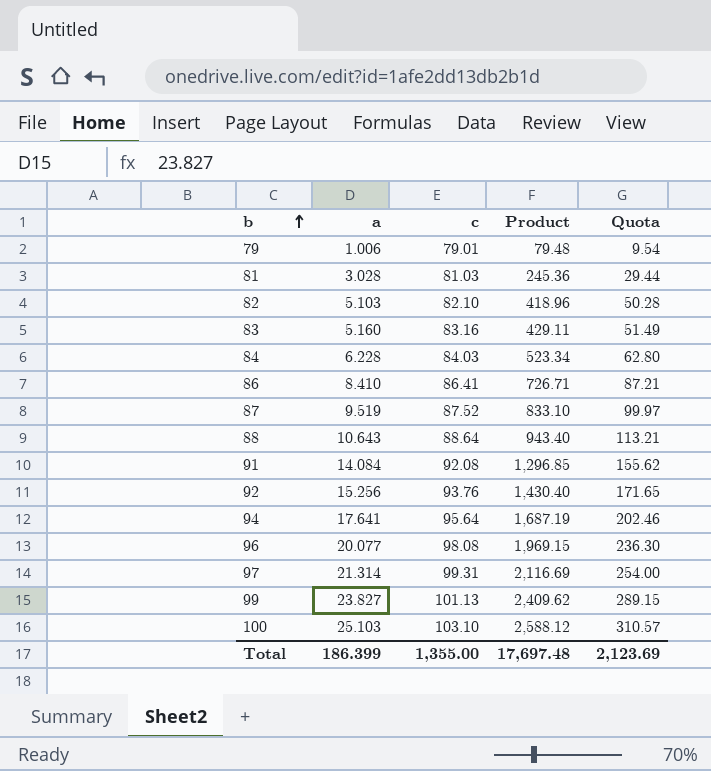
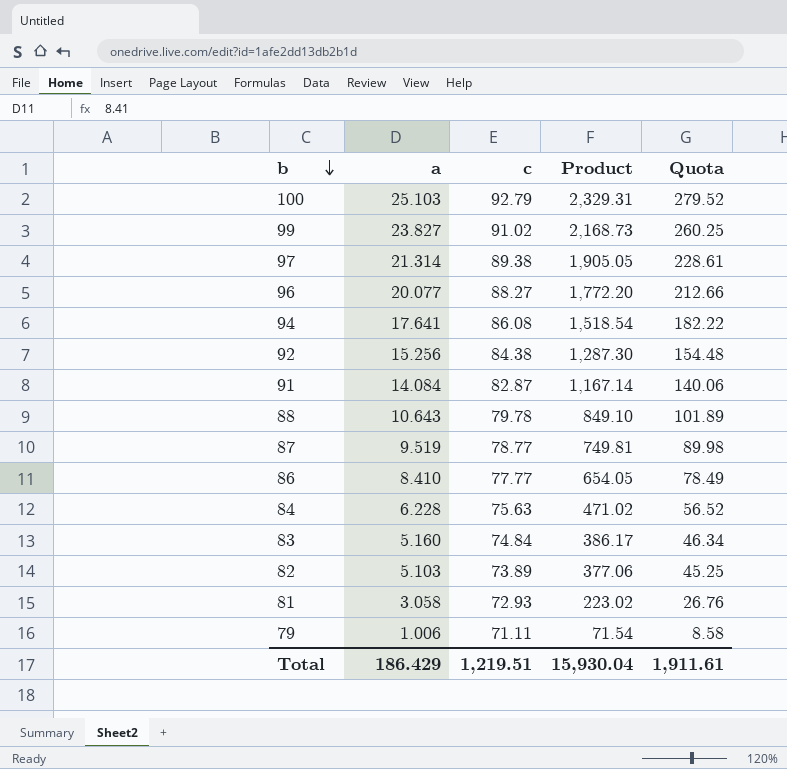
row order: b ascending -> b descending
100 | c: 103.10 -> 92.79
100 | Product: 2,588.12 -> 2,329.31
100 | Quota: 310.57 -> 279.52
99 | c: 101.13 -> 91.02
99 | Product: 2,409.62 -> 2,168.73
99 | Quota: 289.15 -> 260.25
97 | c: 99.31 -> 89.38
97 | Product: 2,116.69 -> 1,905.05
97 | Quota: 254.00 -> 228.61
96 | c: 98.08 -> 88.27
96 | Product: 1,969.15 -> 1,772.20
96 | Quota: 236.30 -> 212.66
94 | c: 95.64 -> 86.08
94 | Product: 1,687.19 -> 1,518.54
94 | Quota: 202.46 -> 182.22
92 | c: 93.76 -> 84.38
92 | Product: 1,430.40 -> 1,287.30
92 | Quota: 171.65 -> 154.48
91 | c: 92.08 -> 82.87
91 | Product: 1,296.85 -> 1,167.14
91 | Quota: 155.62 -> 140.06
88 | c: 88.64 -> 79.78
88 | Product: 943.40 -> 849.10
88 | Quota: 113.21 -> 101.89
87 | c: 87.52 -> 78.77
87 | Product: 833.10 -> 749.81
87 | Quota: 99.97 -> 89.98
86 | c: 86.41 -> 77.77
86 | Product: 726.71 -> 654.05
86 | Quota: 87.21 -> 78.49
84 | c: 84.03 -> 75.63
84 | Product: 523.34 -> 471.02
84 | Quota: 62.80 -> 56.52
83 | c: 83.16 -> 74.84
83 | Product: 429.11 -> 386.17
83 | Quota: 51.49 -> 46.34
82 | c: 82.10 -> 73.89
82 | Product: 418.96 -> 377.06
82 | Quota: 50.28 -> 45.25
81 | a: 3.028 -> 3.058
81 | c: 81.03 -> 72.93
81 | Product: 245.36 -> 223.02
81 | Quota: 29.44 -> 26.76
79 | c: 79.01 -> 71.11
79 | Product: 79.48 -> 71.54
79 | Quota: 9.54 -> 8.58
Total | a: 186.399 -> 186.429
Total | c: 1,355.00 -> 1,219.51
Total | Product: 17,697.48 -> 15,930.04
Total | Quota: 2,123.69 -> 1,911.61

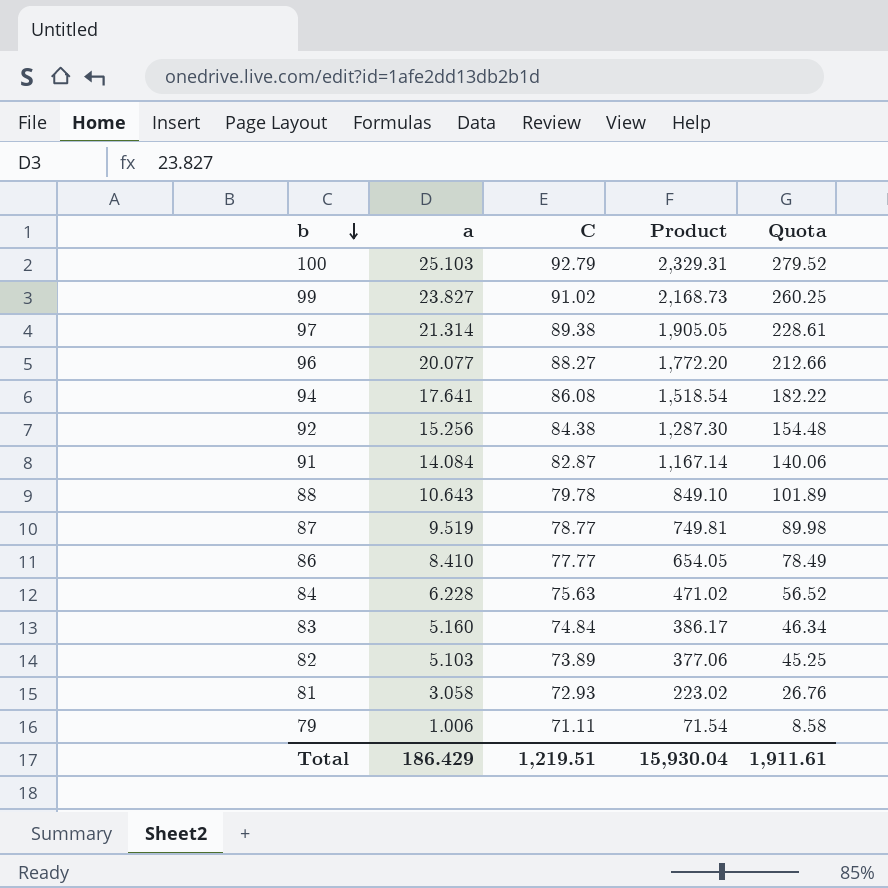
column name: c -> C

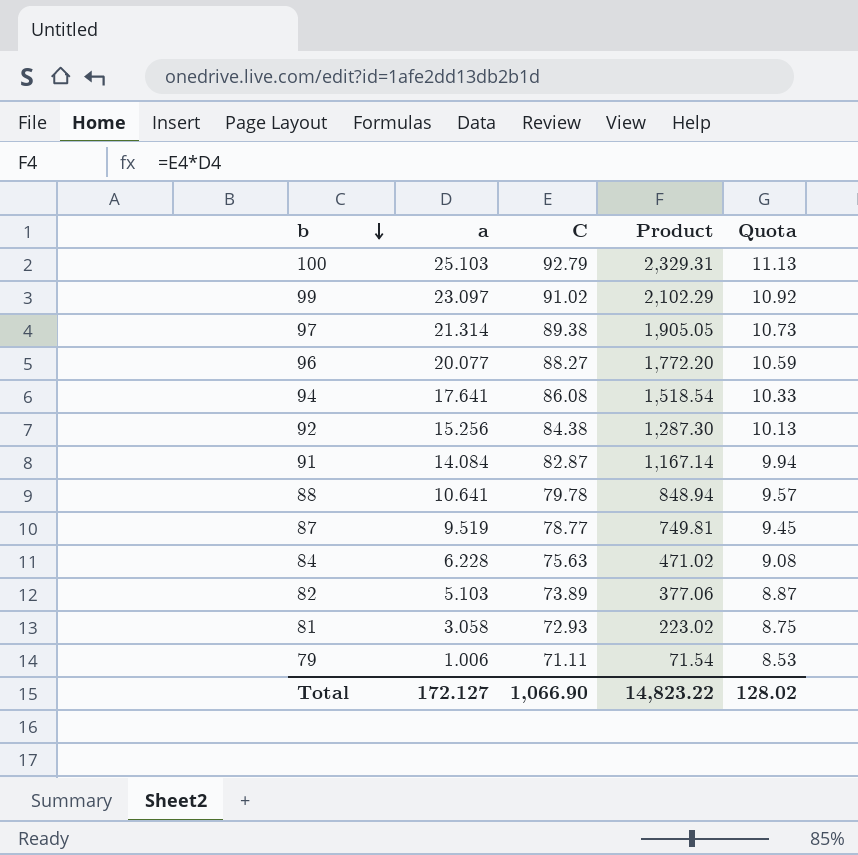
column Quota | formula: [Product] * 0.12 -> [C] * 0.12
row 86: 8.410 | 77.77 | 654.05 | 78.49 -> none
row 83: 5.160 | 74.84 | 386.17 | 46.34 -> none
99 | a: 23.827 -> 23.097
99 | Product: 2,168.73 -> 2,102.29
88 | a: 10.643 -> 10.641
88 | Product: 849.10 -> 848.94
Total | a: 186.429 -> 172.127
Total | C: 1,219.51 -> 1,066.90
Total | Product: 15,930.04 -> 14,823.22
Total | Quota: 1,911.61 -> 128.02

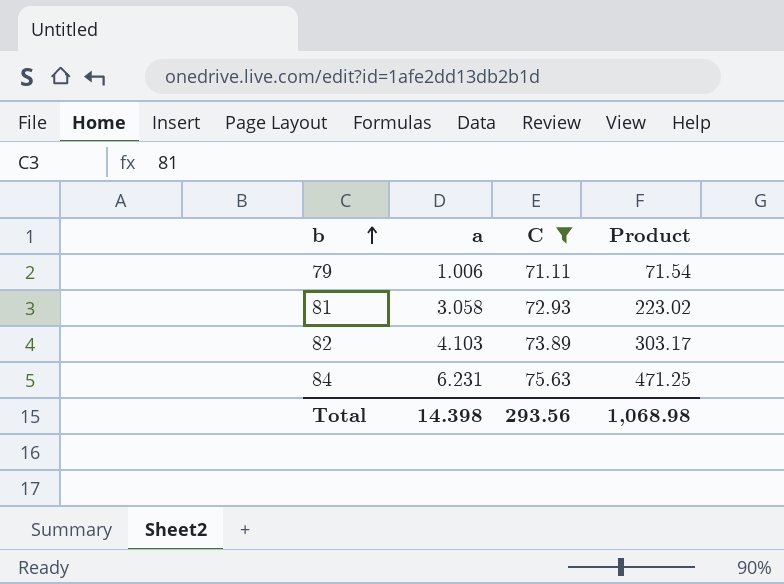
filter: none -> C <= 75.63
row order: b descending -> b ascending
column Quota | formula: [C] * 0.12 -> none
82 | a: 5.103 -> 4.103
82 | Product: 377.06 -> 303.17
84 | a: 6.228 -> 6.231
84 | Product: 471.02 -> 471.25
Total | a: 172.127 -> 14.398
Total | C: 1,066.90 -> 293.56
Total | Product: 14,823.22 -> 1,068.98

